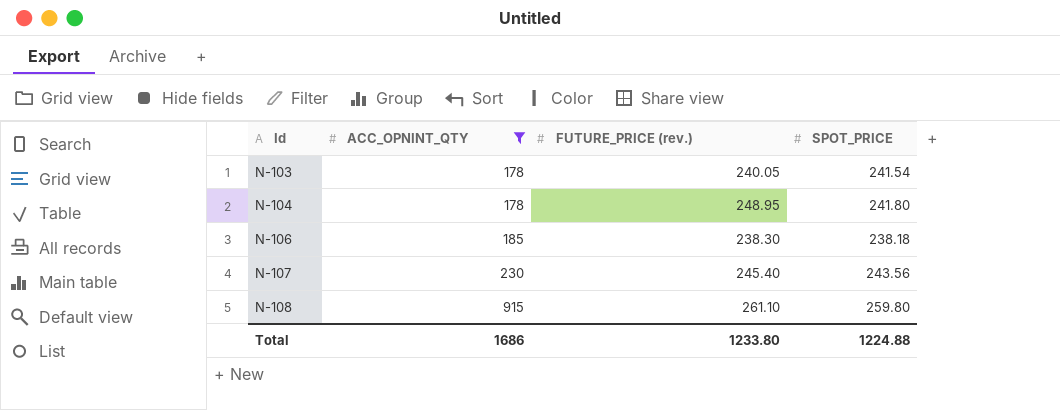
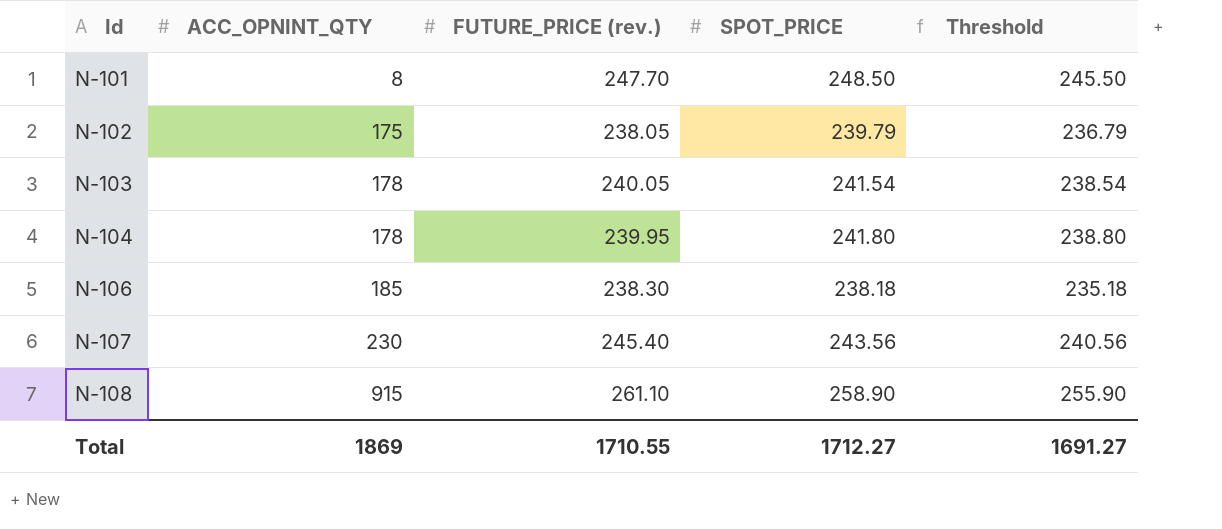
filter: ACC_OPNINT_QTY >= 178 -> none
column Threshold | formula: none -> [SPOT_PRICE] - 3
N-104 | FUTURE_PRICE (rev.): 248.95 -> 239.95
N-108 | SPOT_PRICE: 259.80 -> 258.90
Total | ACC_OPNINT_QTY: 1686 -> 1869
Total | FUTURE_PRICE (rev.): 1233.80 -> 1710.55
Total | SPOT_PRICE: 1224.88 -> 1712.27

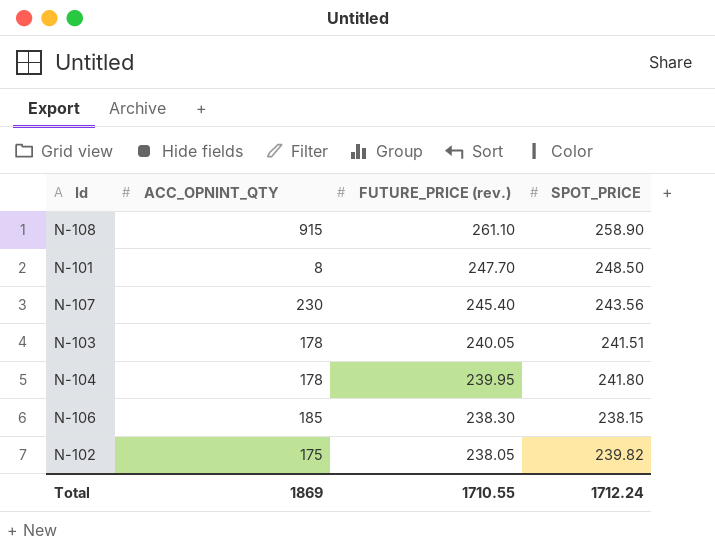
row order: Id ascending -> FUTURE_PRICE (rev.) descending
column Threshold | formula: [SPOT_PRICE] - 3 -> none
N-103 | SPOT_PRICE: 241.54 -> 241.51
N-106 | SPOT_PRICE: 238.18 -> 238.15
N-102 | SPOT_PRICE: 239.79 -> 239.82
Total | SPOT_PRICE: 1712.27 -> 1712.24

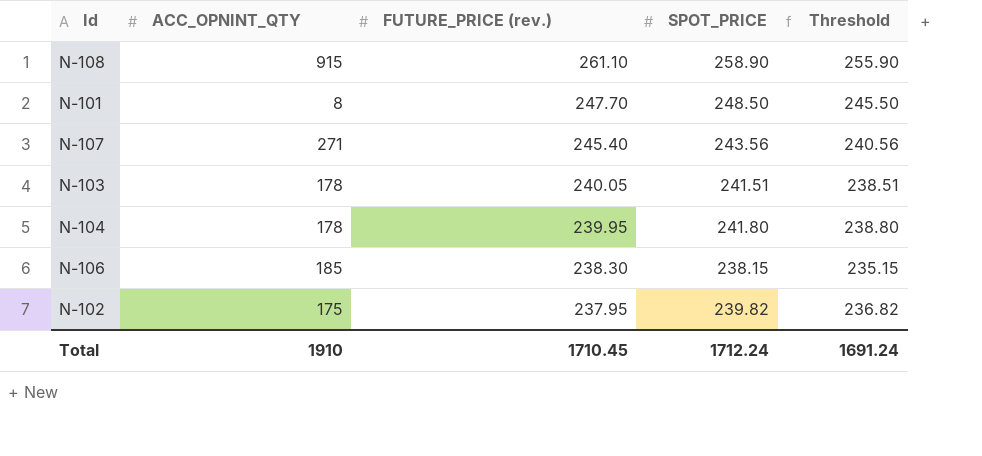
column Threshold | formula: none -> [SPOT_PRICE] - 3
N-107 | ACC_OPNINT_QTY: 230 -> 271
N-102 | FUTURE_PRICE (rev.): 238.05 -> 237.95
Total | ACC_OPNINT_QTY: 1869 -> 1910
Total | FUTURE_PRICE (rev.): 1710.55 -> 1710.45

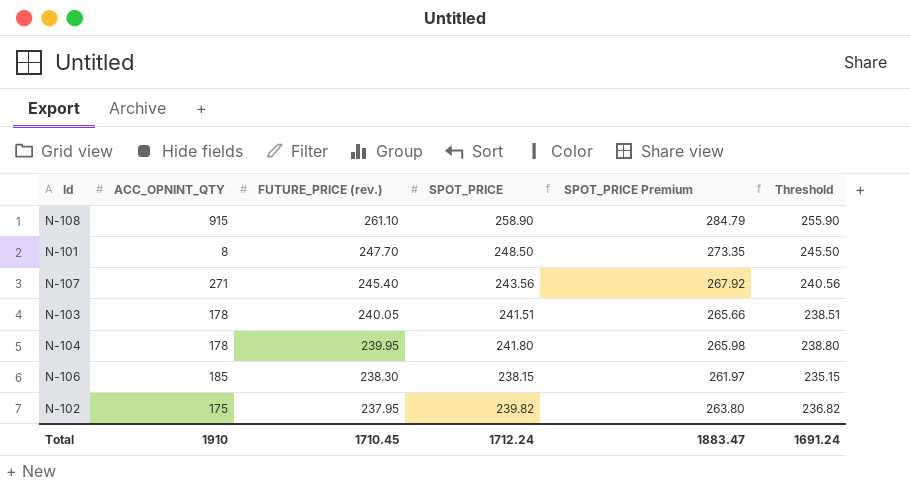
column SPOT_PRICE Premium | formula: none -> [SPOT_PRICE] * 1.1

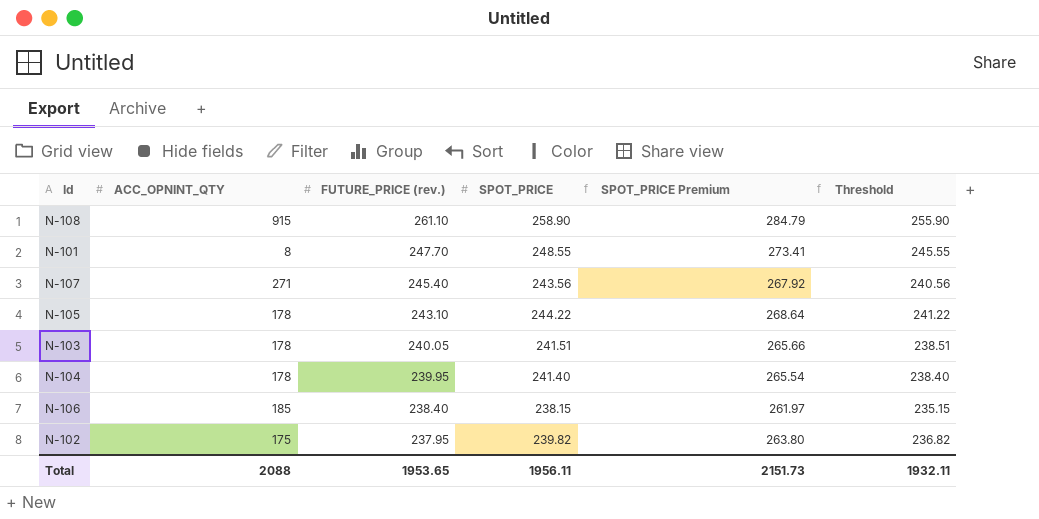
N-101 | SPOT_PRICE: 248.50 -> 248.55
N-101 | SPOT_PRICE Premium: 273.35 -> 273.41
N-101 | Threshold: 245.50 -> 245.55
row N-105: none -> 178 | 243.10 | 244.22 | 268.64 | 241.22
N-104 | SPOT_PRICE: 241.80 -> 241.40
N-104 | SPOT_PRICE Premium: 265.98 -> 265.54
N-104 | Threshold: 238.80 -> 238.40
N-106 | FUTURE_PRICE (rev.): 238.30 -> 238.40
Total | ACC_OPNINT_QTY: 1910 -> 2088
Total | FUTURE_PRICE (rev.): 1710.45 -> 1953.65
Total | SPOT_PRICE: 1712.24 -> 1956.11
Total | SPOT_PRICE Premium: 1883.47 -> 2151.73
Total | Threshold: 1691.24 -> 1932.11

